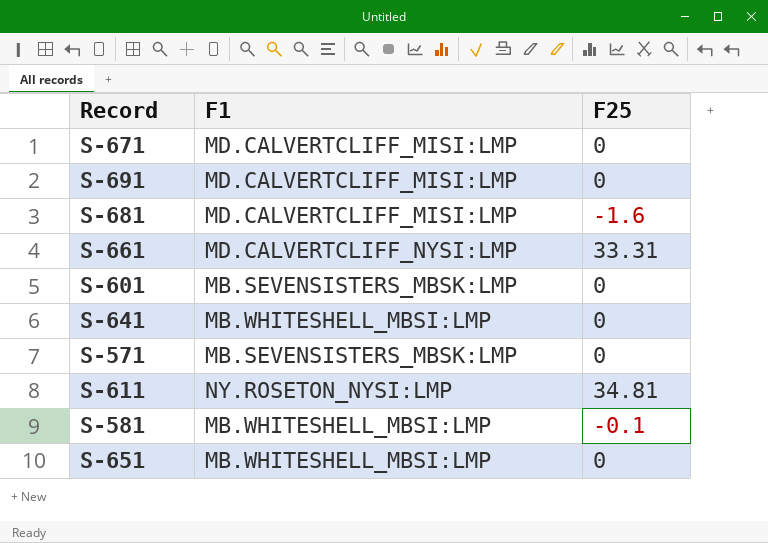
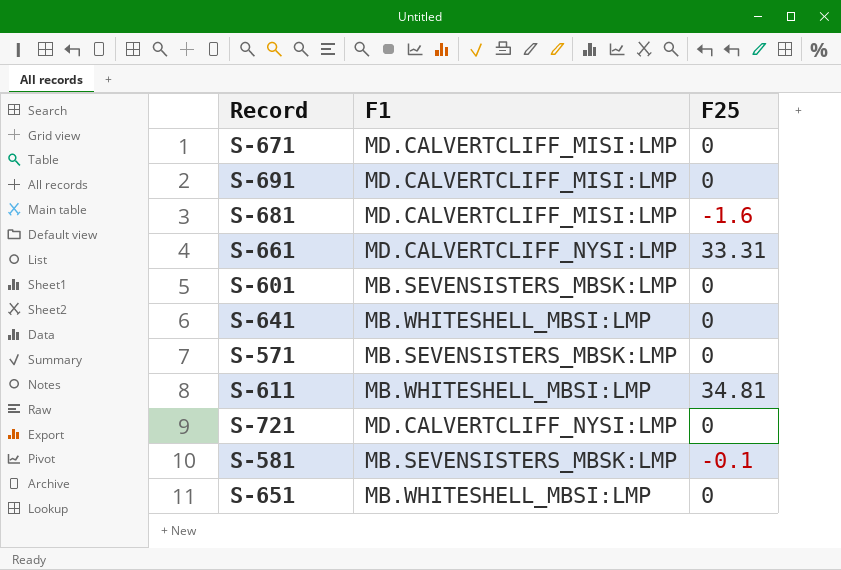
S-611 | F1: NY.ROSETON_NYSI:LMP -> MB.WHITESHELL_MBSI:LMP
row S-721: none -> MD.CALVERTCLIFF_NYSI:LMP | 0
S-581 | F1: MB.WHITESHELL_MBSI:LMP -> MB.SEVENSISTERS_MBSK:LMP

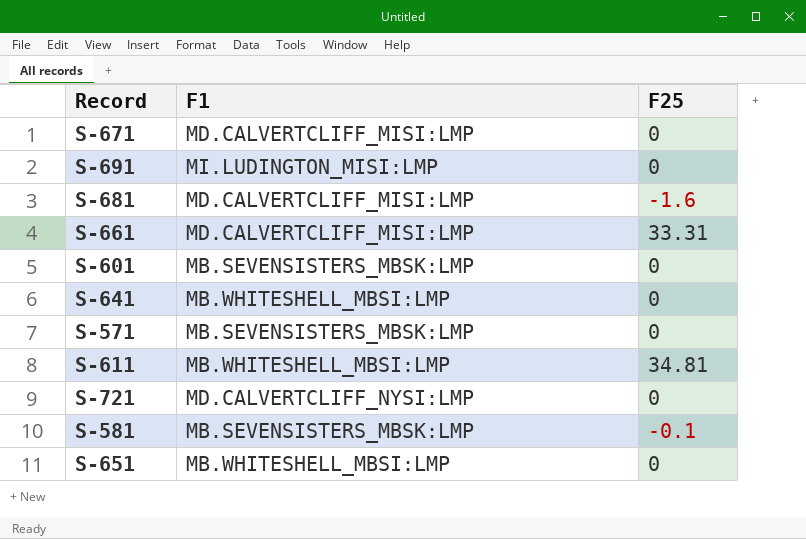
S-691 | F1: MD.CALVERTCLIFF_MISI:LMP -> MI.LUDINGTON_MISI:LMP
S-661 | F1: MD.CALVERTCLIFF_NYSI:LMP -> MD.CALVERTCLIFF_MISI:LMP

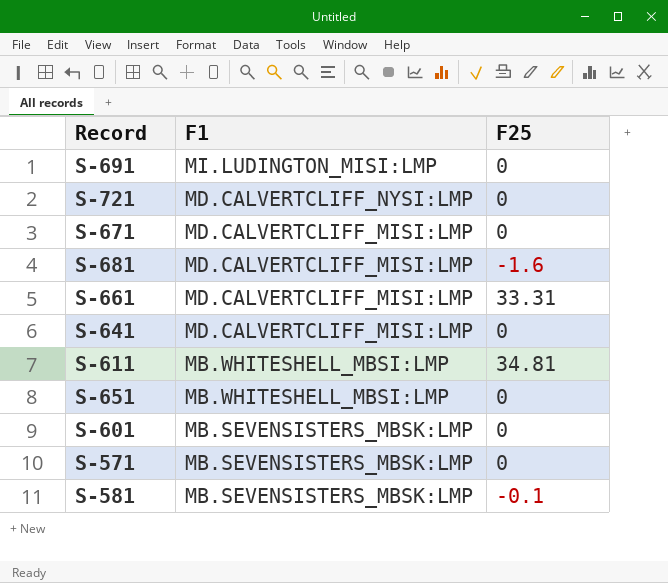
row order: none -> F1 descending
S-641 | F1: MB.WHITESHELL_MBSI:LMP -> MD.CALVERTCLIFF_MISI:LMP

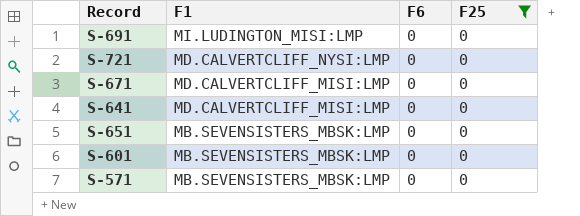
filter: none -> F25 = 0
column F6 | position: none -> 3
S-651 | F1: MB.WHITESHELL_MBSI:LMP -> MB.SEVENSISTERS_MBSK:LMP

